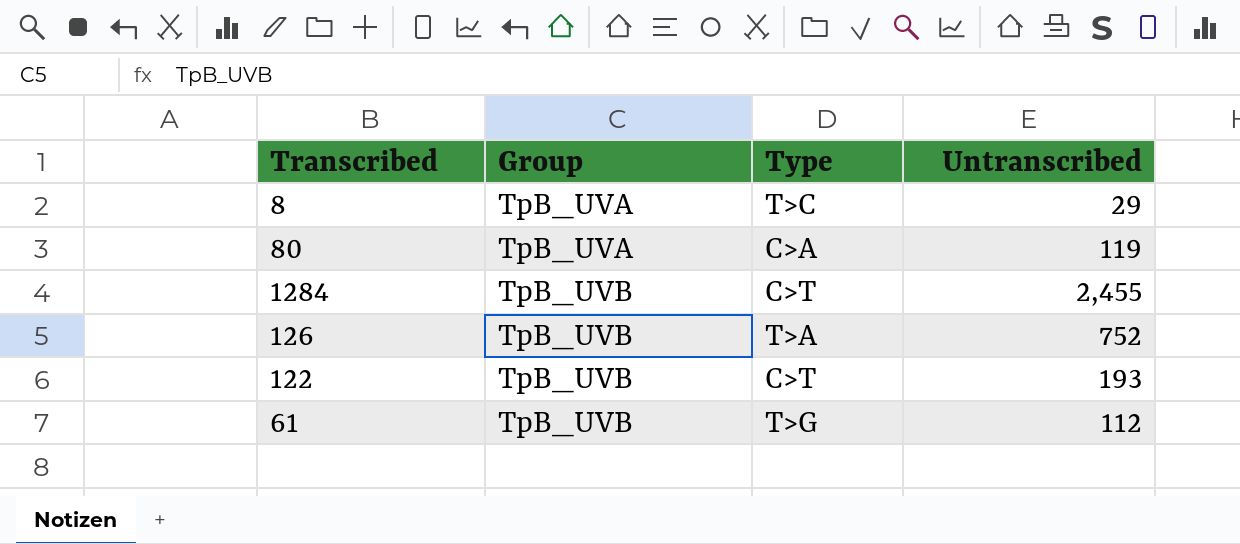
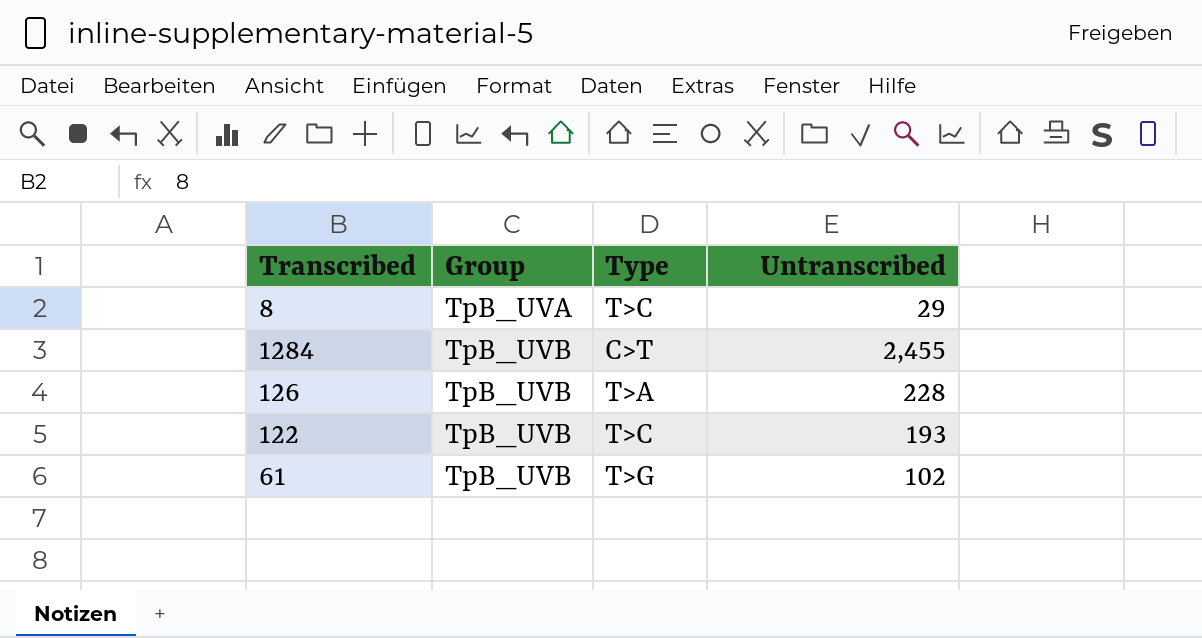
row 80: TpB_UVA | C>A | 119 -> none
126 | Untranscribed: 752 -> 228
122 | Type: C>T -> T>C
61 | Untranscribed: 112 -> 102

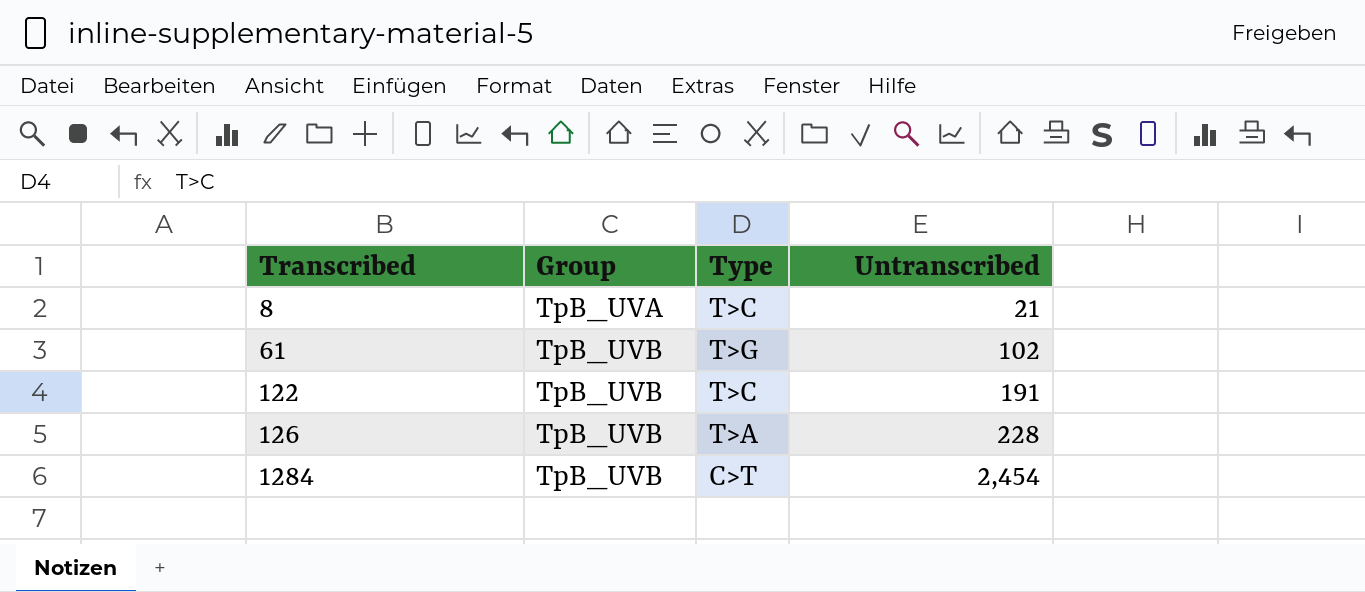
row order: Group ascending -> Transcribed ascending
8 | Untranscribed: 29 -> 21
122 | Untranscribed: 193 -> 191
1284 | Untranscribed: 2,455 -> 2,454

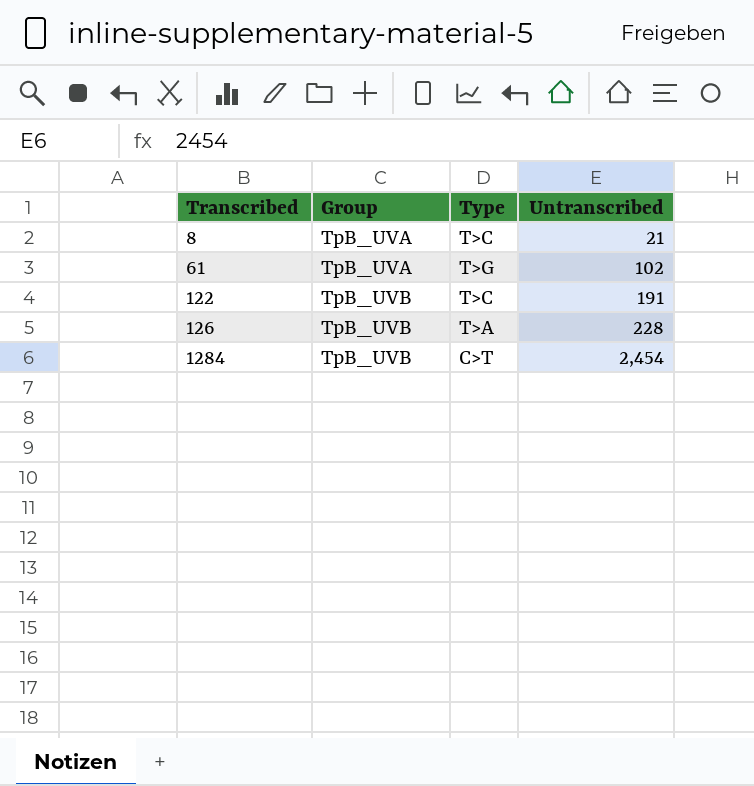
61 | Group: TpB_UVB -> TpB_UVA

